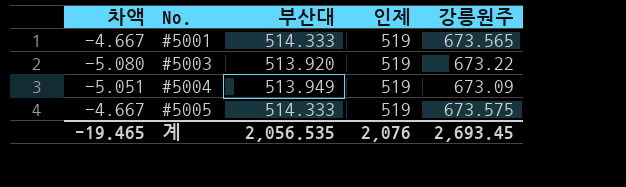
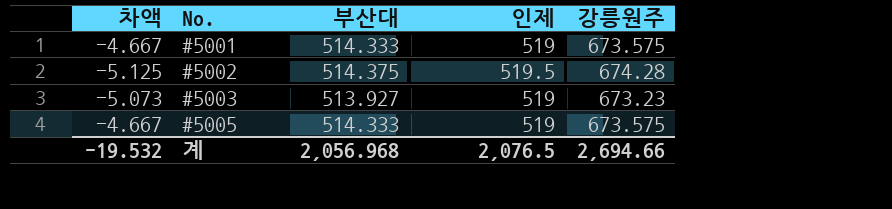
row #5004: -5.051 | 513.949 | 519 | 673.09 -> none
#5001 | 강릉원주: 673.565 -> 673.575
row #5002: none -> -5.125 | 514.375 | 519.5 | 674.28
#5003 | 차액: -5.080 -> -5.073
#5003 | 부산대: 513.920 -> 513.927
#5003 | 강릉원주: 673.22 -> 673.23
계 | 차액: -19.465 -> -19.532
계 | 부산대: 2,056.535 -> 2,056.968
계 | 인제: 2,076 -> 2,076.5
계 | 강릉원주: 2,693.45 -> 2,694.66

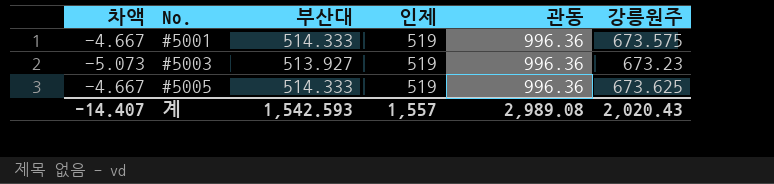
column 관동 | position: none -> 5
row #5002: -5.125 | 514.375 | 519.5 | 674.28 -> none
#5005 | 강릉원주: 673.575 -> 673.625
계 | 차액: -19.532 -> -14.407
계 | 부산대: 2,056.968 -> 1,542.593
계 | 인제: 2,076.5 -> 1,557
계 | 강릉원주: 2,694.66 -> 2,020.43

